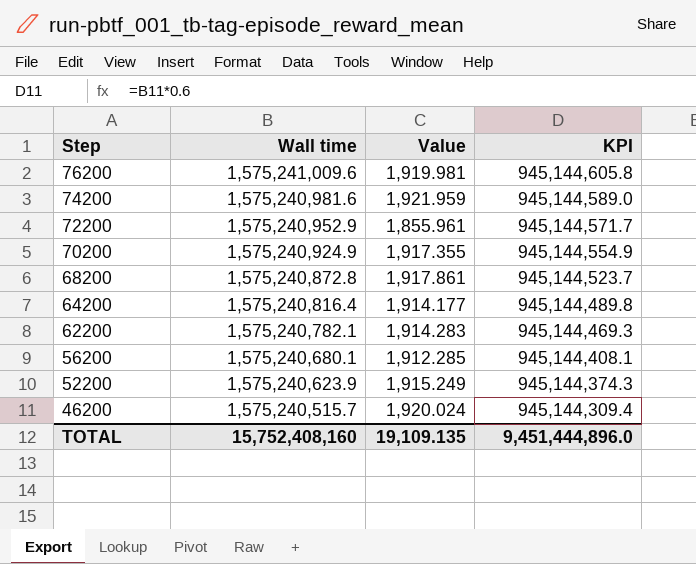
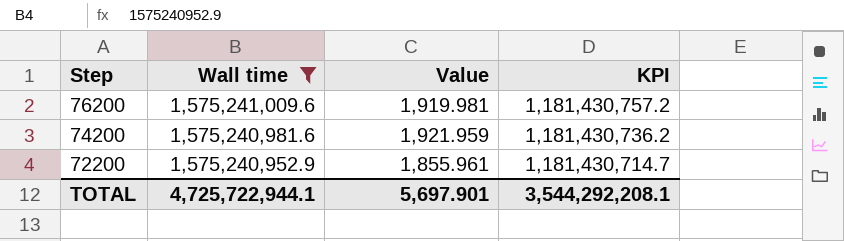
filter: none -> Wall time >= 1,575,240,952.9
column KPI | formula: [Wall time] * 0.6 -> [Wall time] * 0.75
TOTAL | Wall time: 15,752,408,160 -> 4,725,722,944.1
TOTAL | Value: 19,109.135 -> 5,697.901
TOTAL | KPI: 9,451,444,896.0 -> 3,544,292,208.1

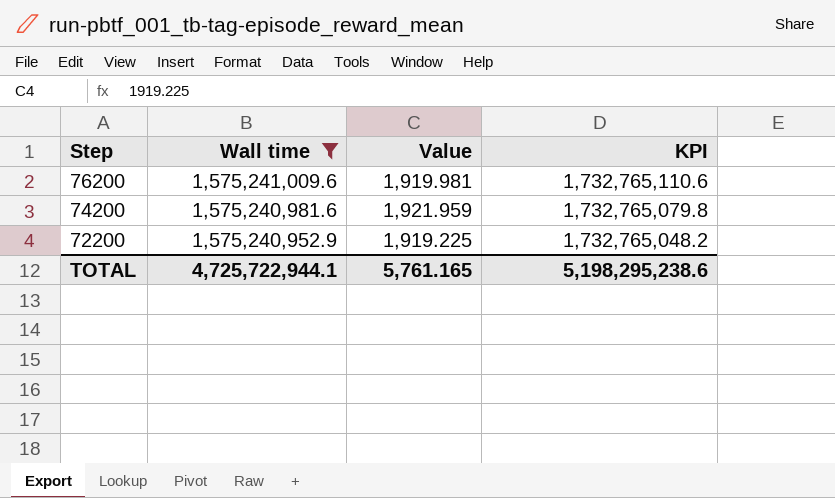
column KPI | formula: [Wall time] * 0.75 -> [Wall time] * 1.1
72200 | Value: 1,855.961 -> 1,919.225
TOTAL | Value: 5,697.901 -> 5,761.165
TOTAL | KPI: 3,544,292,208.1 -> 5,198,295,238.6

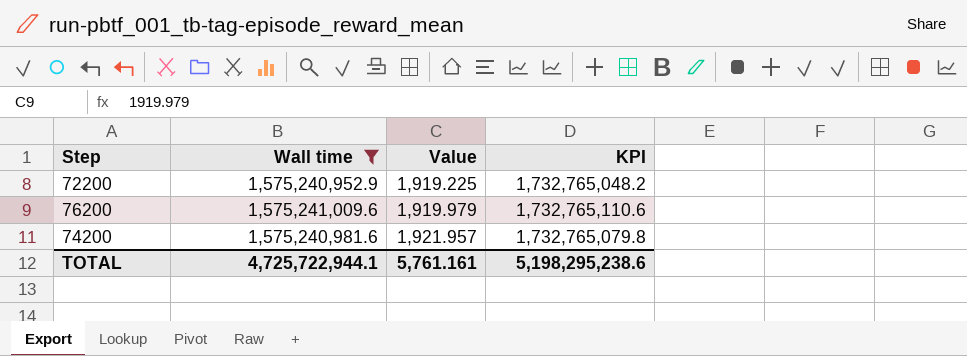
row order: Step descending -> Value ascending
76200 | Value: 1,919.981 -> 1,919.979
74200 | Value: 1,921.959 -> 1,921.957
TOTAL | Value: 5,761.165 -> 5,761.161

